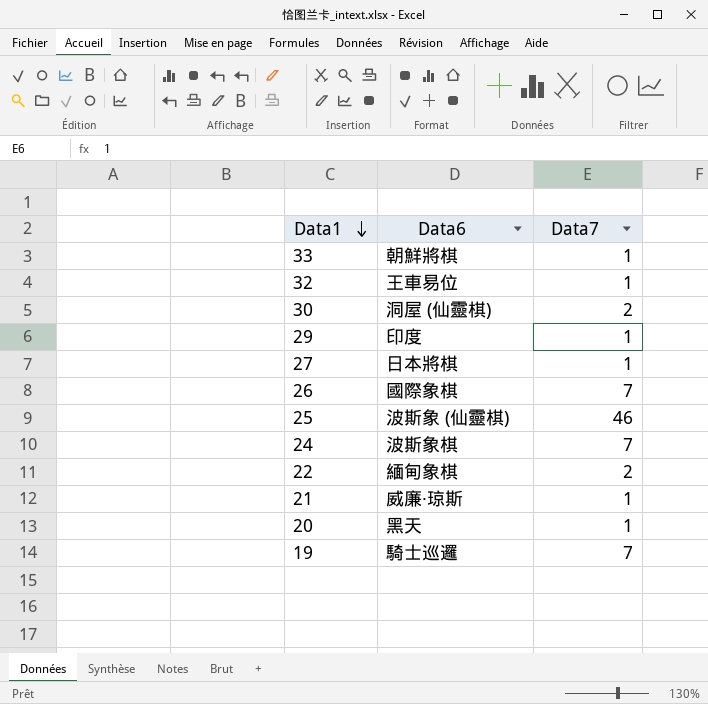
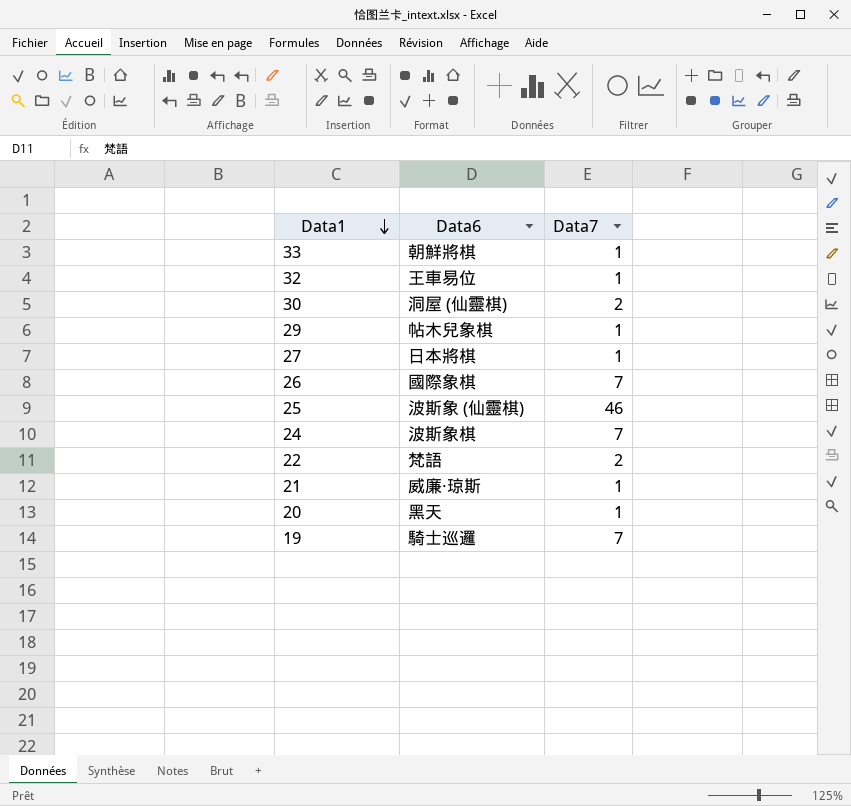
29 | Data6: 印度 -> 帖木兒象棋
22 | Data6: 緬甸象棋 -> 梵語

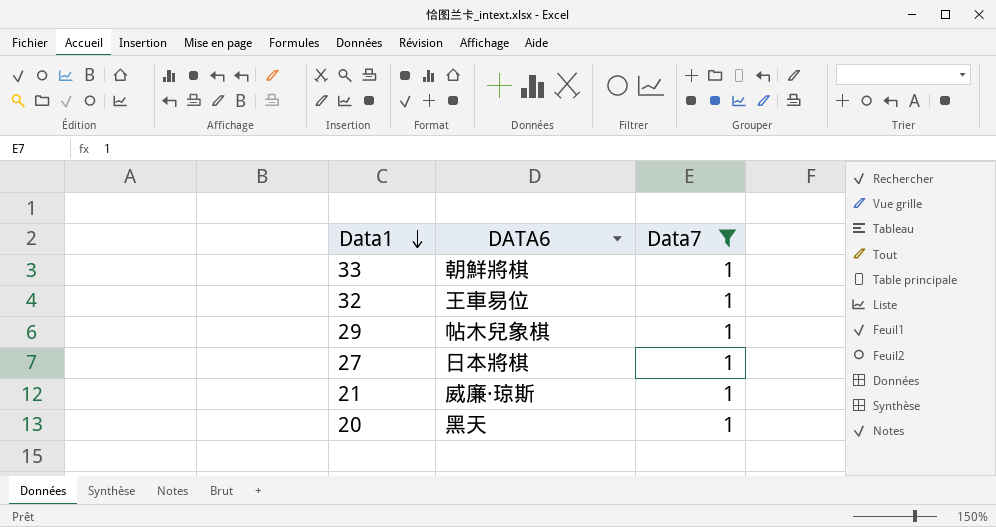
filter: none -> Data7 = 1
column name: Data6 -> DATA6

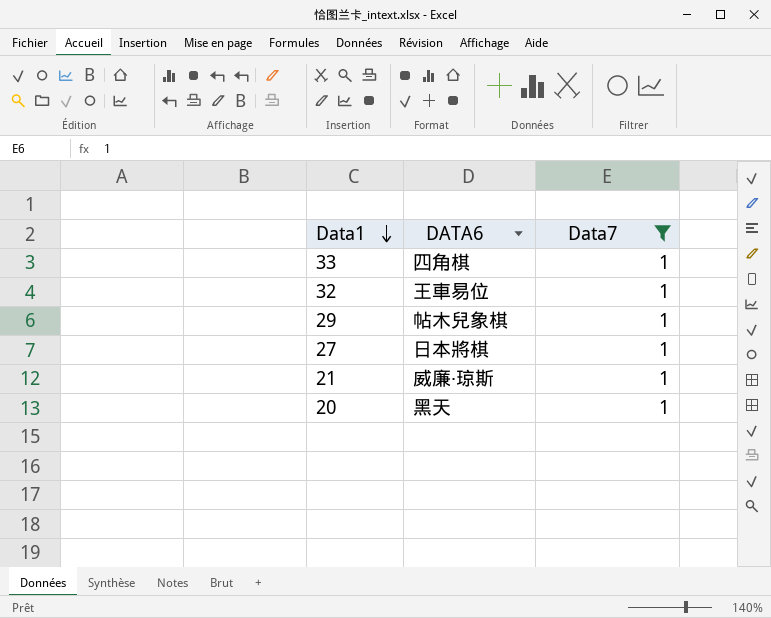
33 | DATA6: 朝鮮將棋 -> 四角棋

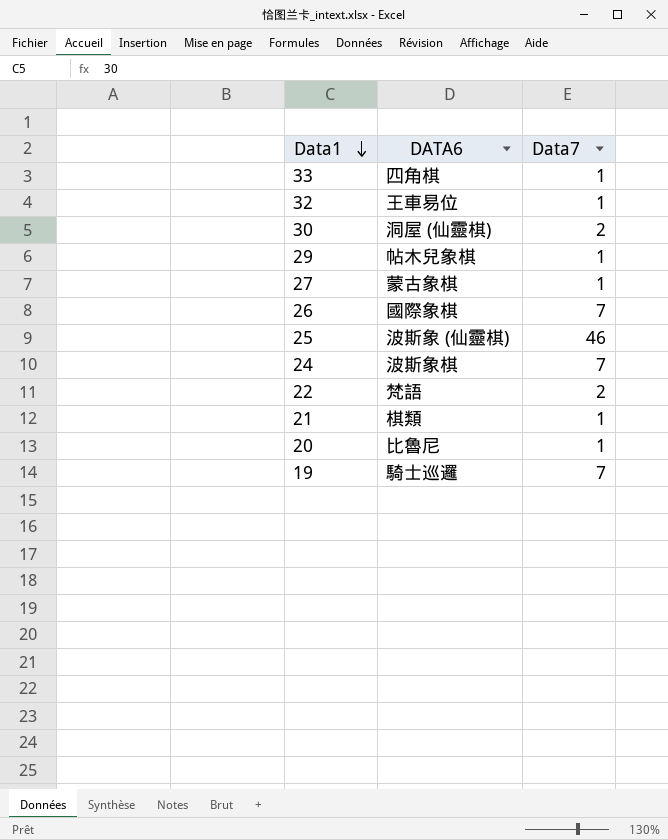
filter: Data7 = 1 -> none
27 | DATA6: 日本將棋 -> 蒙古象棋
21 | DATA6: 威廉·琼斯 -> 棋類
20 | DATA6: 黑天 -> 比魯尼

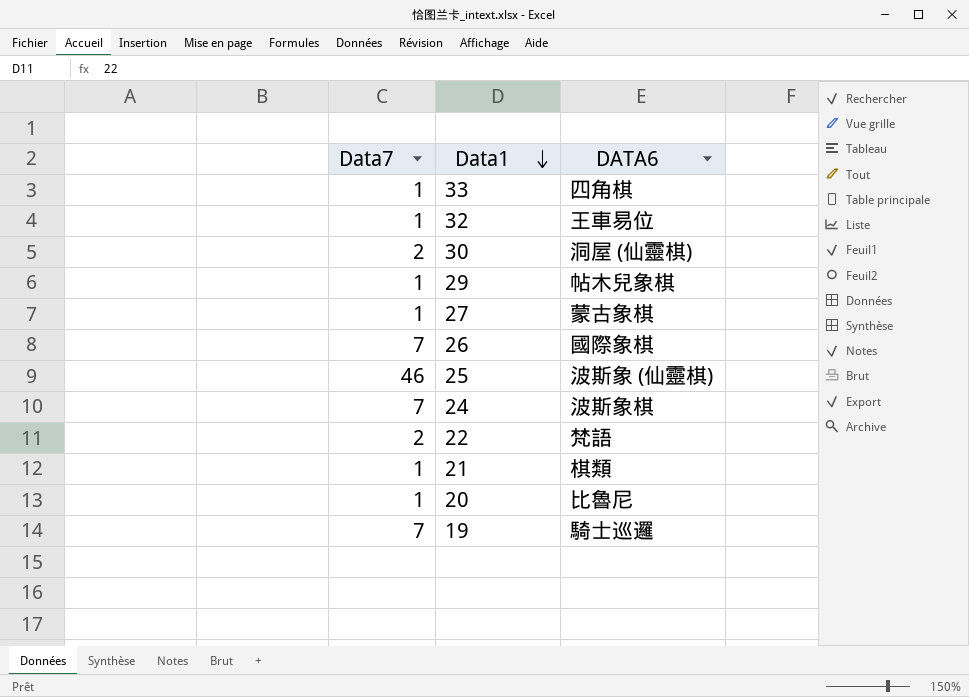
column Data7 | position: 3 -> 1

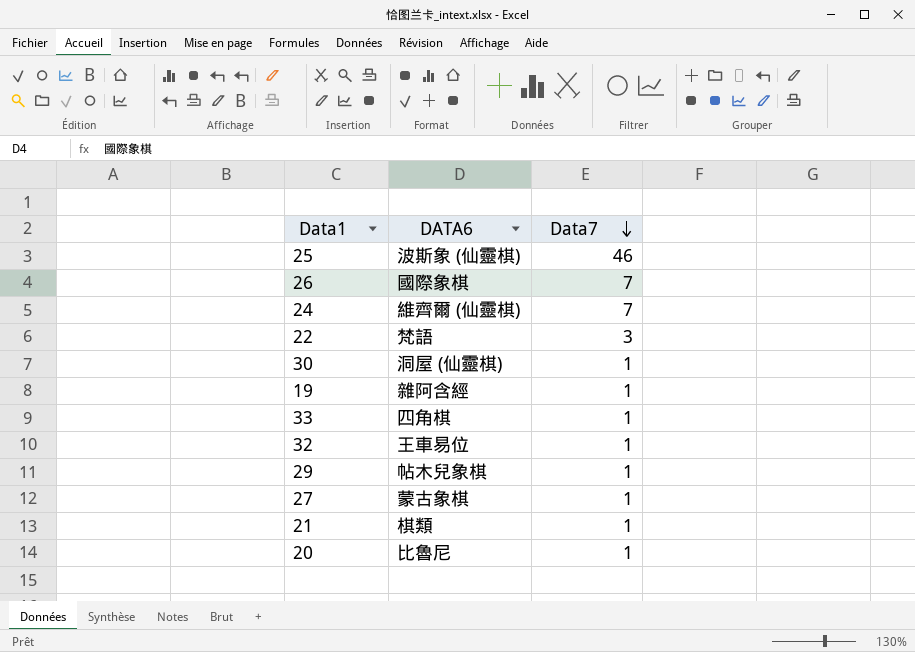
row order: Data1 descending -> Data7 descending
column Data7 | position: 1 -> 3
24 | DATA6: 波斯象棋 -> 維齊爾 (仙靈棋)
22 | Data7: 2 -> 3
30 | Data7: 2 -> 1
19 | DATA6: 騎士巡邏 -> 雜阿含經
19 | Data7: 7 -> 1

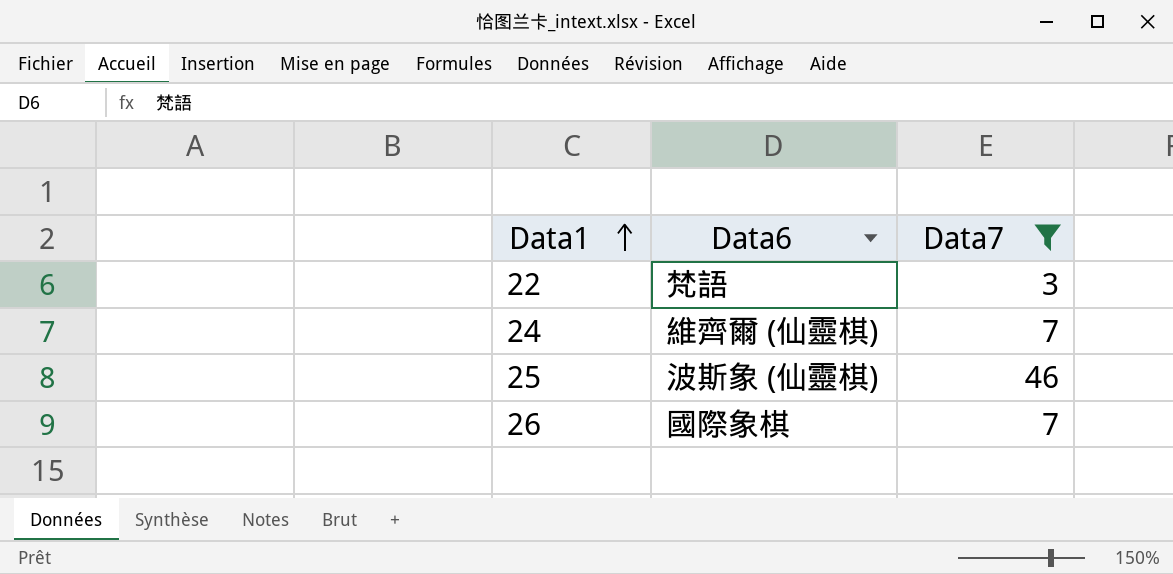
filter: none -> Data7 != 1
row order: Data7 descending -> Data1 ascending
column name: DATA6 -> Data6

